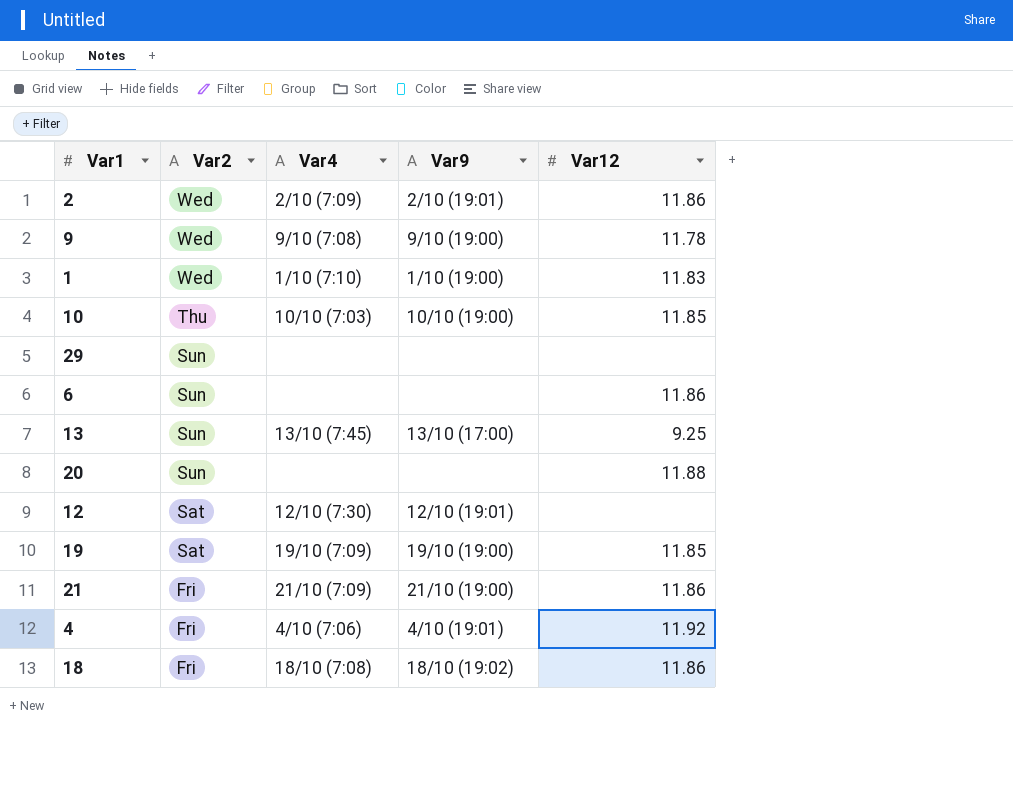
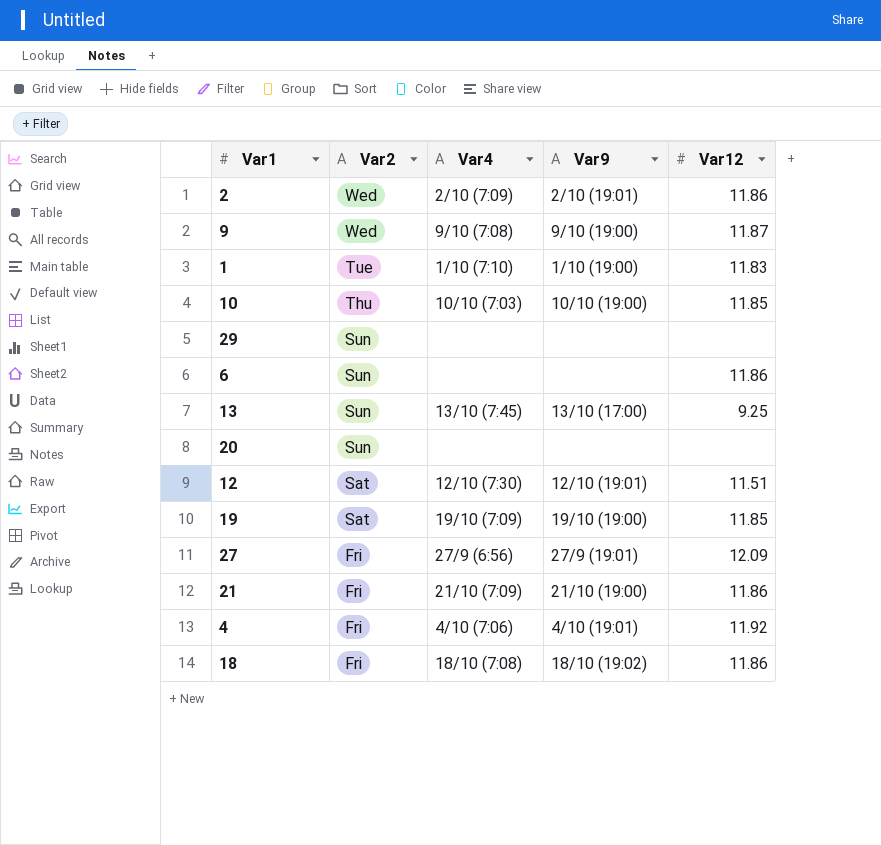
9 | Var12: 11.78 -> 11.87
1 | Var2: Wed -> Tue
20 | Var12: 11.88 -> none
12 | Var12: none -> 11.51
row 27: none -> Fri | 27/9 (6:56) | 27/9 (19:01) | 12.09

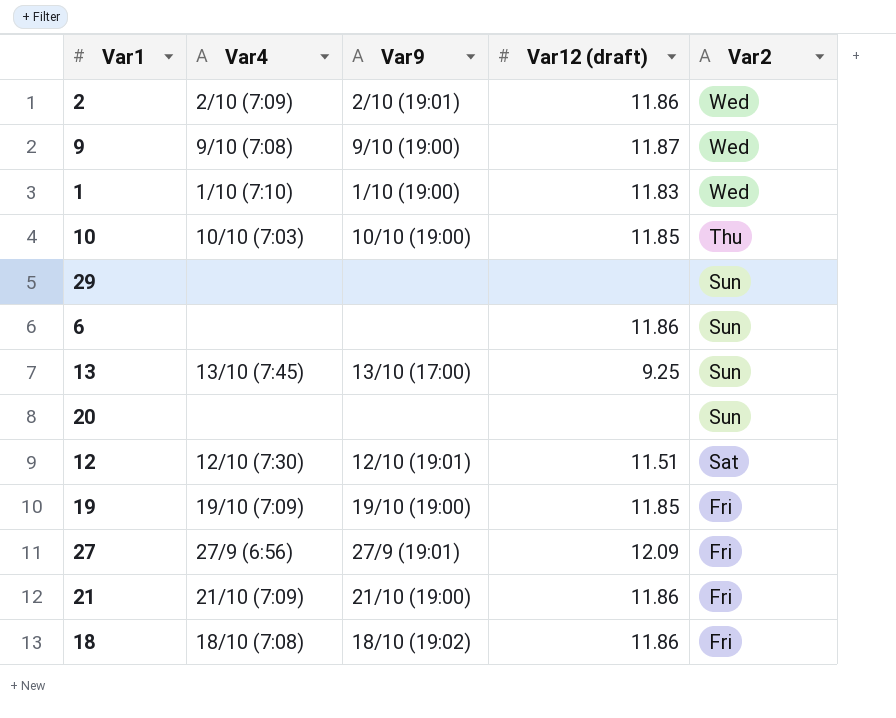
column name: Var12 -> Var12 (draft)
column Var2 | position: 2 -> 5
row 4: Fri | 4/10 (7:06) | 4/10 (19:01) | 11.92 -> none
1 | Var2: Tue -> Wed
19 | Var2: Sat -> Fri

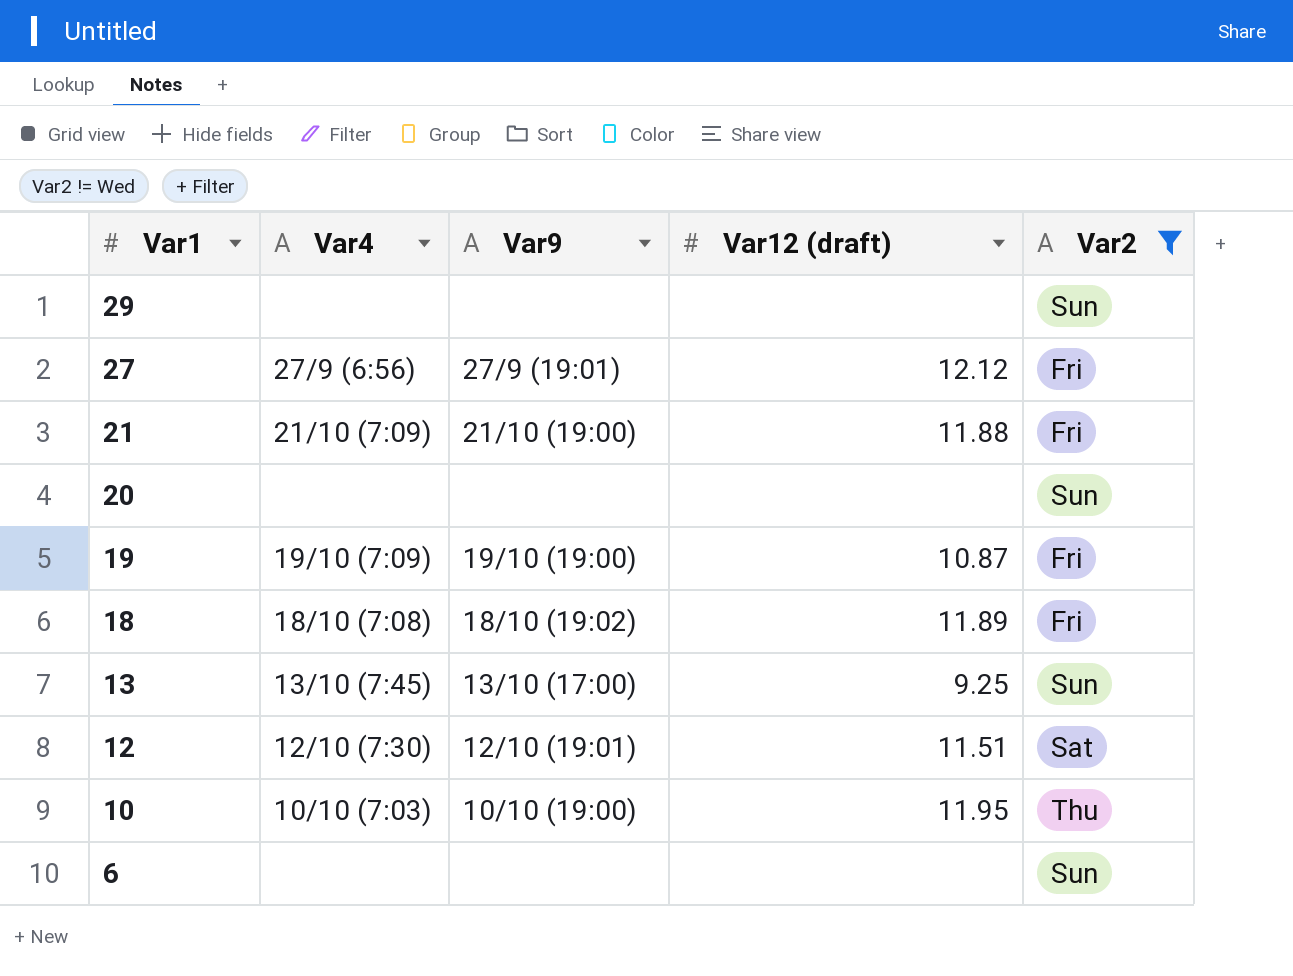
filter: none -> Var2 != Wed
row order: Var2 descending -> Var1 descending
27 | Var12 (draft): 12.09 -> 12.12
21 | Var12 (draft): 11.86 -> 11.88
19 | Var12 (draft): 11.85 -> 10.87
18 | Var12 (draft): 11.86 -> 11.89
10 | Var12 (draft): 11.85 -> 11.95
6 | Var12 (draft): 11.86 -> none

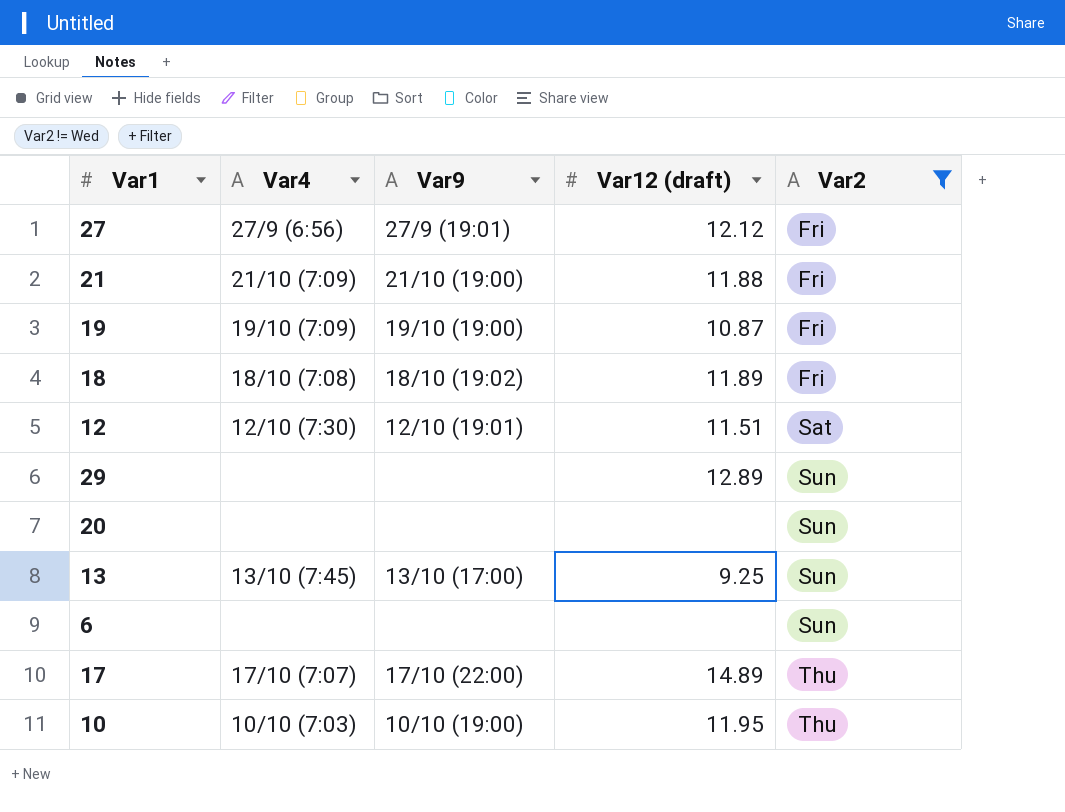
row order: Var1 descending -> Var2 ascending
29 | Var12 (draft): none -> 12.89
row 17: none -> 17/10 (7:07) | 17/10 (22:00) | 14.89 | Thu

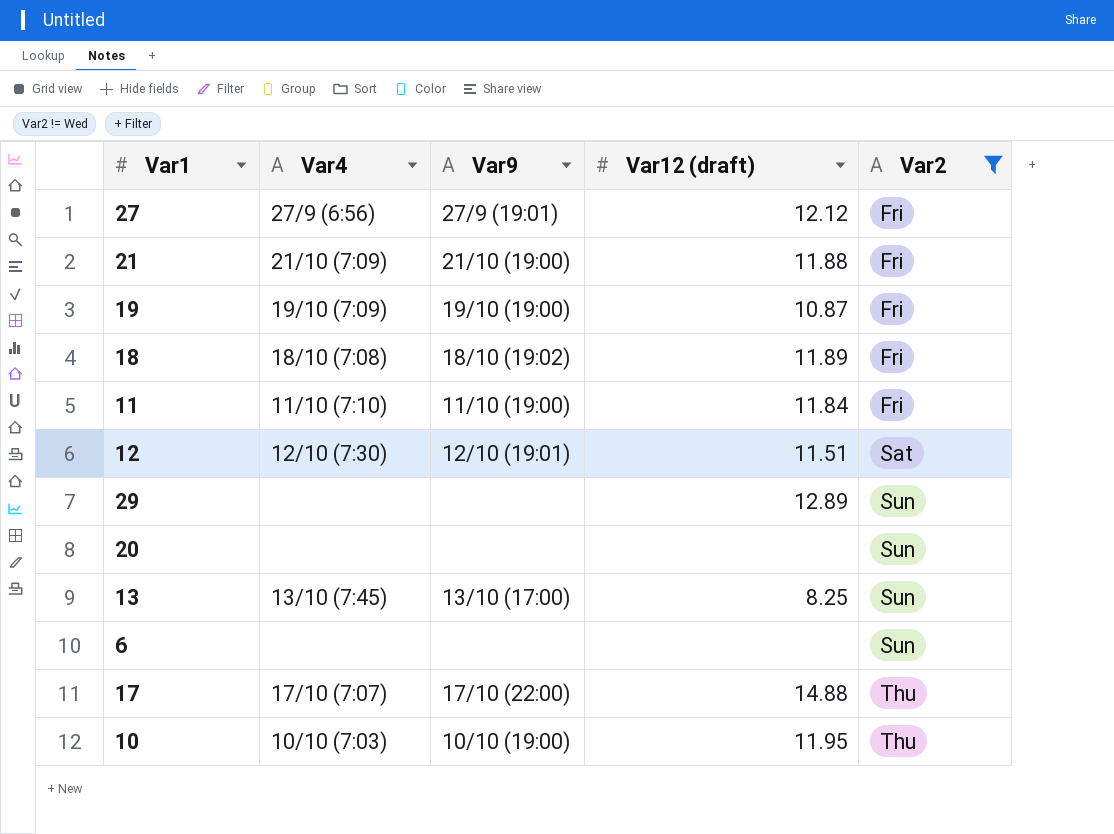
row 11: none -> 11/10 (7:10) | 11/10 (19:00) | 11.84 | Fri
13 | Var12 (draft): 9.25 -> 8.25
17 | Var12 (draft): 14.89 -> 14.88

